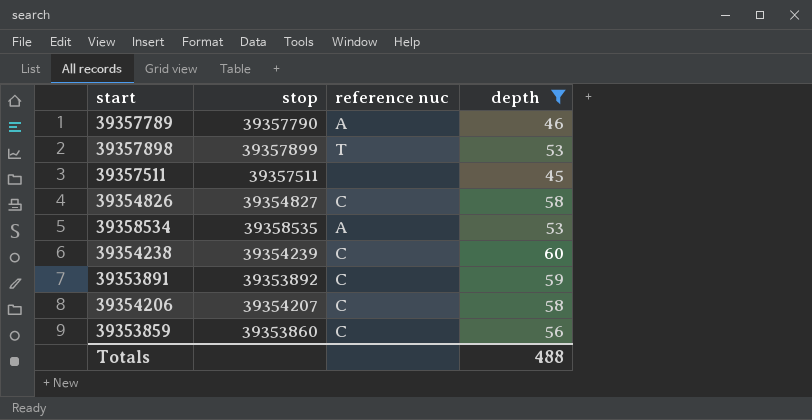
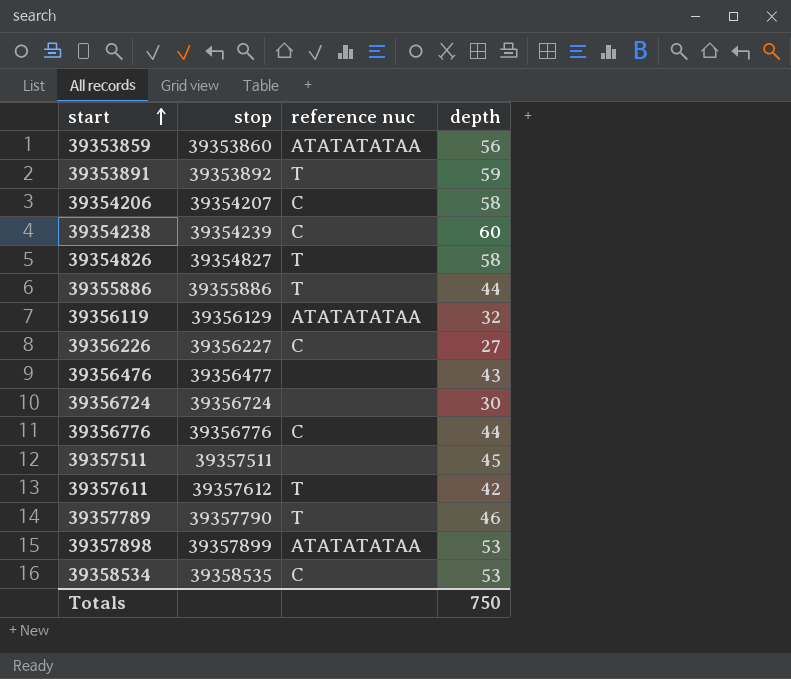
filter: depth >= 45 -> none
row order: none -> start ascending
39353859 | reference nuc: C -> ATATATATAA
39353891 | reference nuc: C -> T
39354826 | reference nuc: C -> T
39357789 | reference nuc: A -> T
39357898 | reference nuc: T -> ATATATATAA
39358534 | reference nuc: A -> C
Totals | depth: 488 -> 750

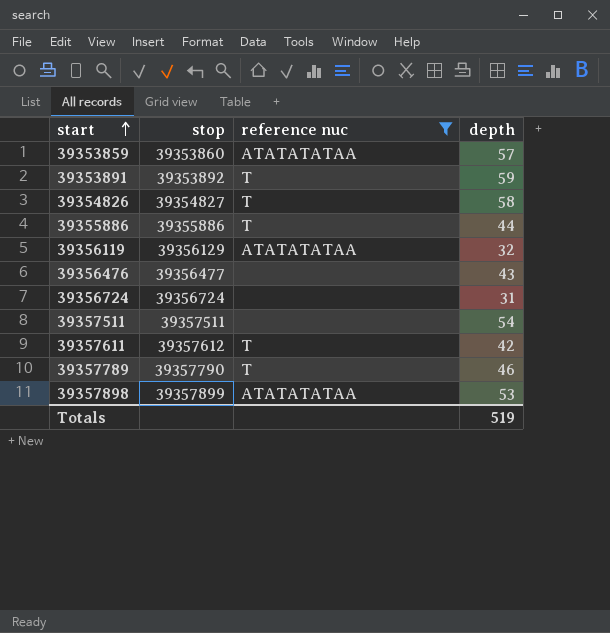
filter: none -> reference nuc != C
39353859 | depth: 56 -> 57
39356724 | depth: 30 -> 31
39357511 | depth: 45 -> 54
Totals | depth: 750 -> 519

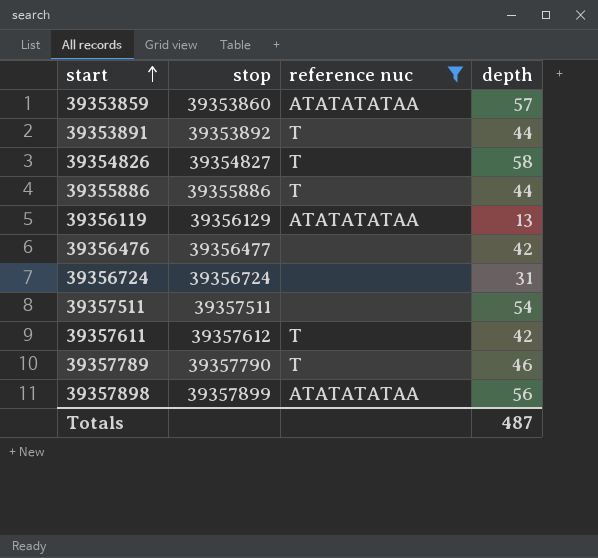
39353891 | depth: 59 -> 44
39356119 | depth: 32 -> 13
39356476 | depth: 43 -> 42
39357898 | depth: 53 -> 56
Totals | depth: 519 -> 487

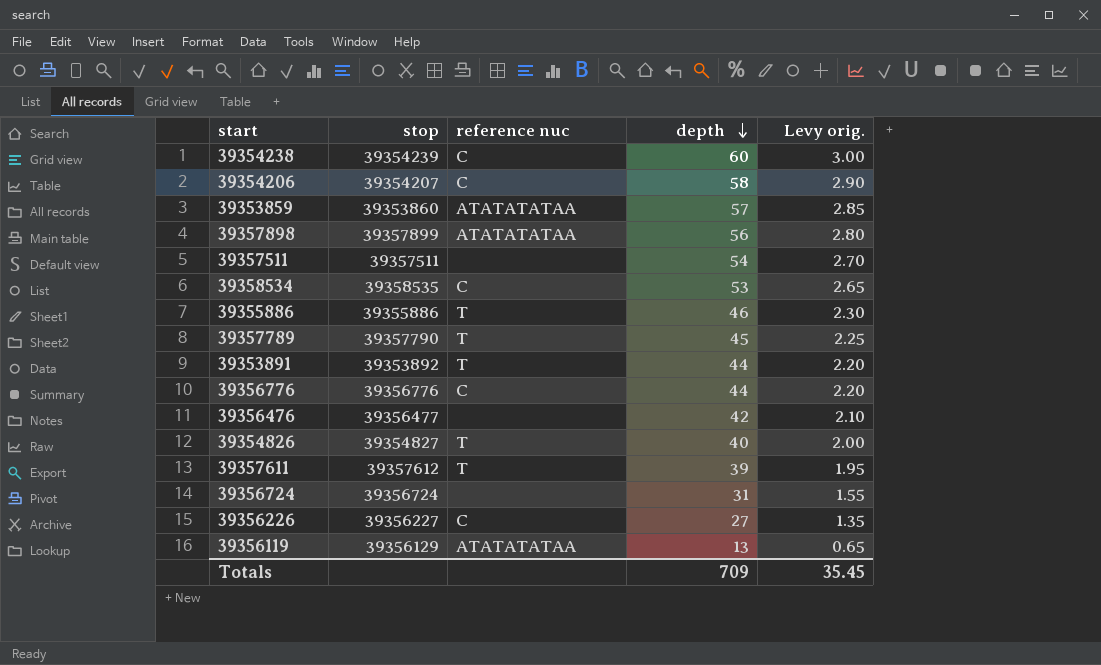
filter: reference nuc != C -> none
row order: start ascending -> depth descending
column Levy orig. | formula: none -> [depth] * 0.05
39355886 | depth: 44 -> 46
39357789 | depth: 46 -> 45
39354826 | depth: 58 -> 40
39357611 | depth: 42 -> 39
Totals | depth: 487 -> 709

